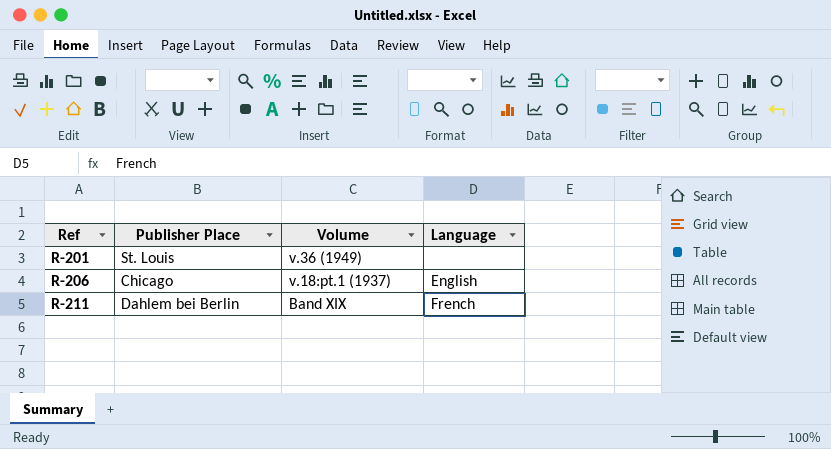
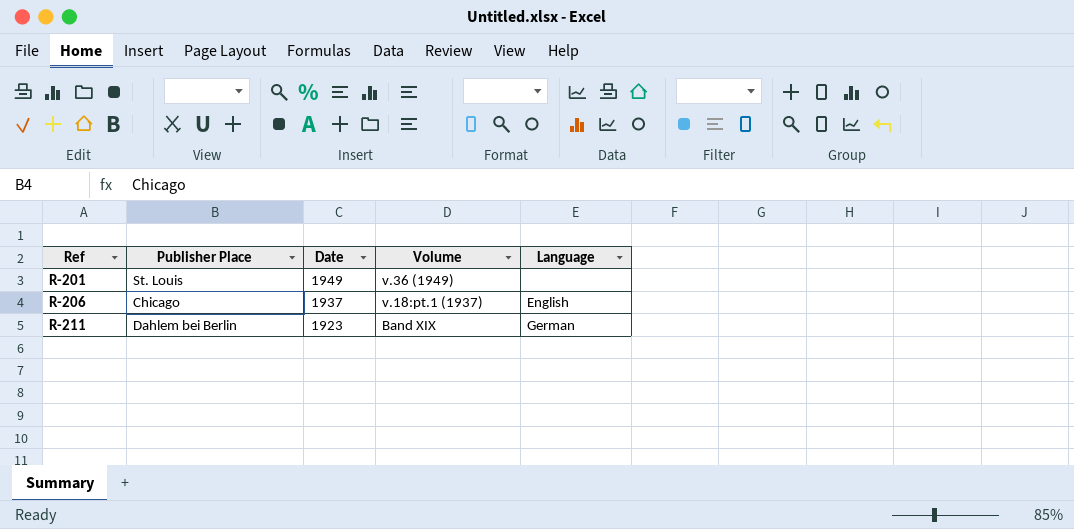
column Date | position: none -> 3
R-211 | Language: French -> German

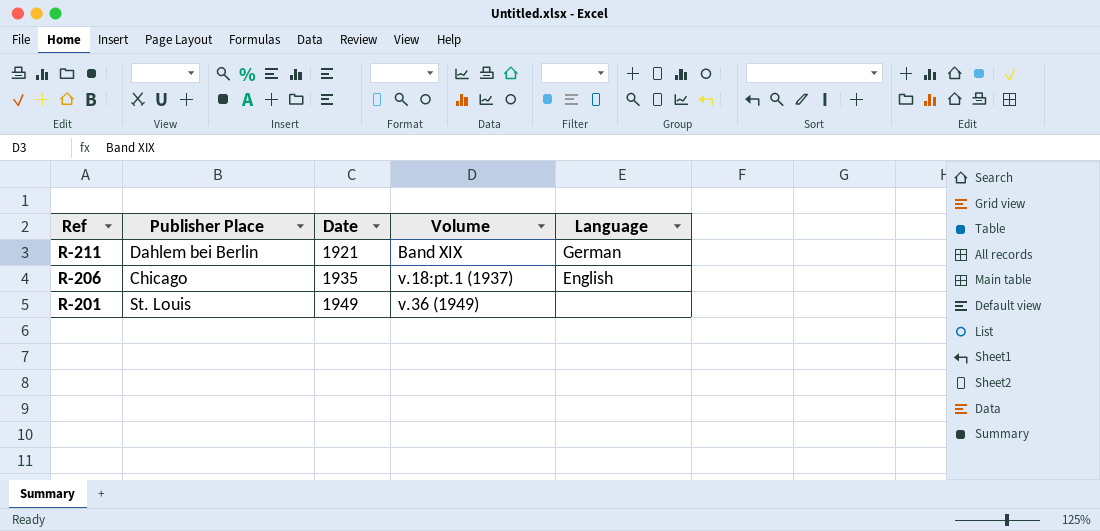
row order: Ref ascending -> Ref descending
R-211 | Date: 1923 -> 1921
R-206 | Date: 1937 -> 1935

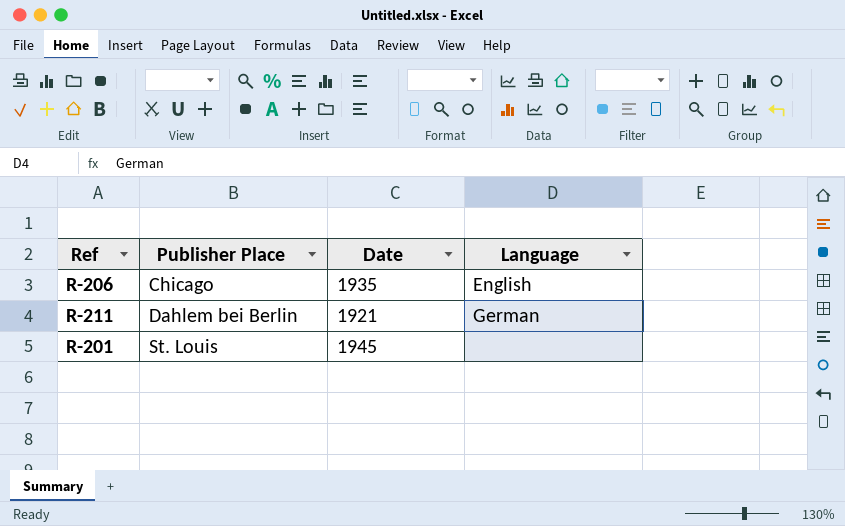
row order: Ref descending -> Publisher Place ascending
column Volume | position: 4 -> none
R-201 | Date: 1949 -> 1945

